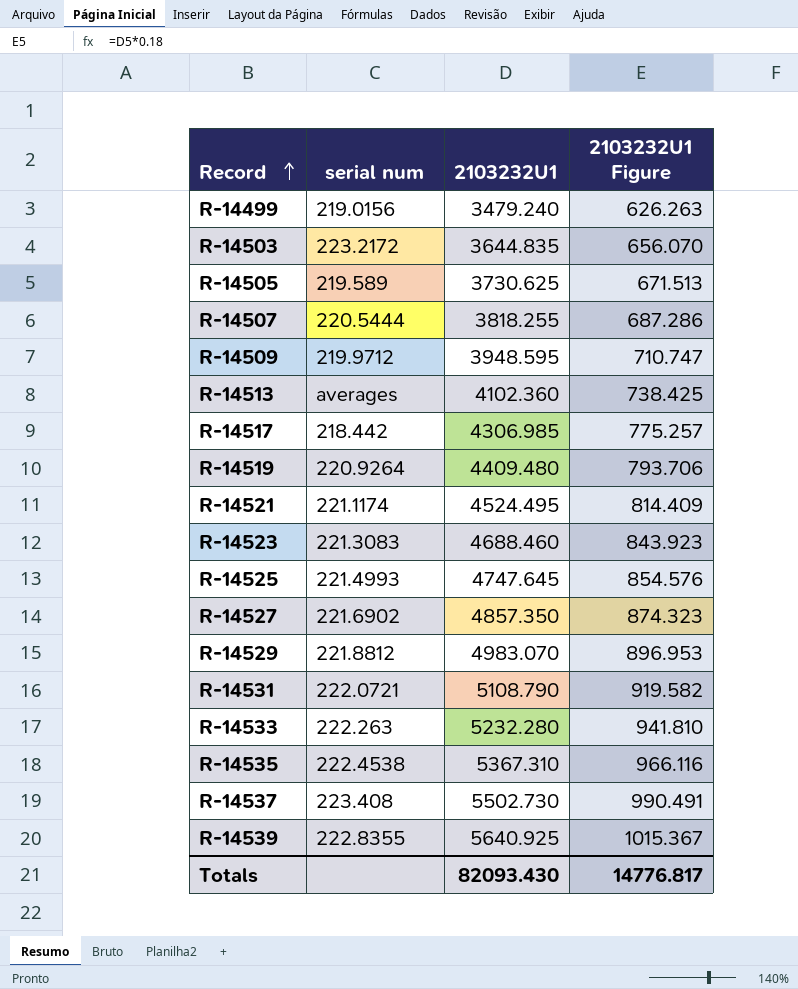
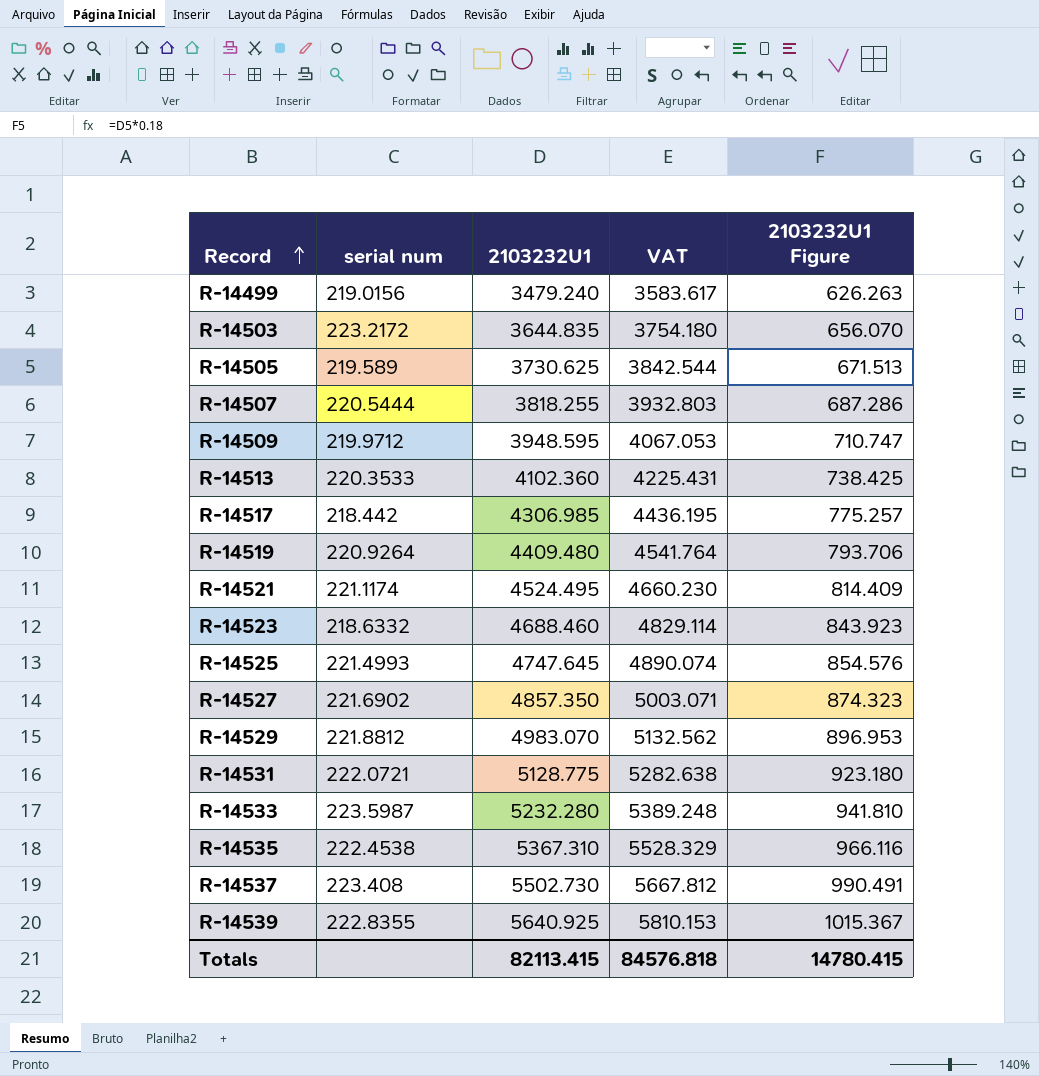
column VAT | formula: none -> [2103232U1] * 1.03
R-14513 | serial num: averages -> 220.3533
R-14523 | serial num: 221.3083 -> 218.6332
R-14531 | 2103232U1: 5108.790 -> 5128.775
R-14531 | 2103232U1 Figure: 919.582 -> 923.180
R-14533 | serial num: 222.263 -> 223.5987
Totals | 2103232U1: 82093.430 -> 82113.415
Totals | 2103232U1 Figure: 14776.817 -> 14780.415

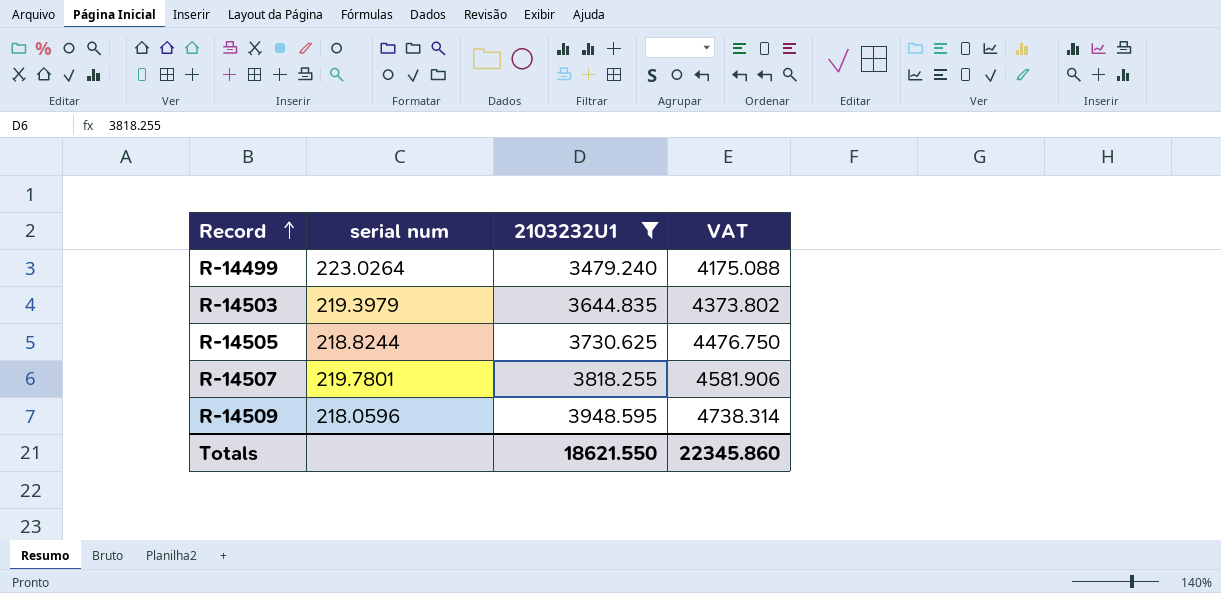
filter: none -> 2103232U1 <= 3948.595
column 2103232U1 Figure | formula: [2103232U1] * 0.18 -> none
column VAT | formula: [2103232U1] * 1.03 -> [2103232U1] * 1.2
R-14499 | serial num: 219.0156 -> 223.0264
R-14503 | serial num: 223.2172 -> 219.3979
R-14505 | serial num: 219.589 -> 218.8244
R-14507 | serial num: 220.5444 -> 219.7801
R-14509 | serial num: 219.9712 -> 218.0596
Totals | 2103232U1: 82113.415 -> 18621.550
Totals | VAT: 84576.818 -> 22345.860

